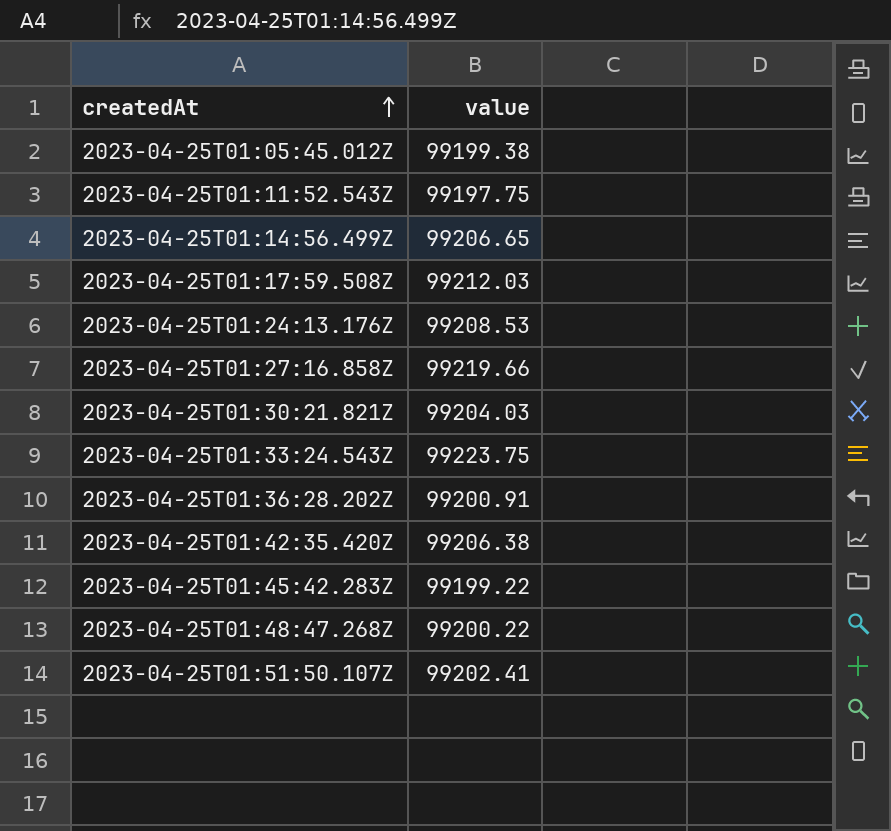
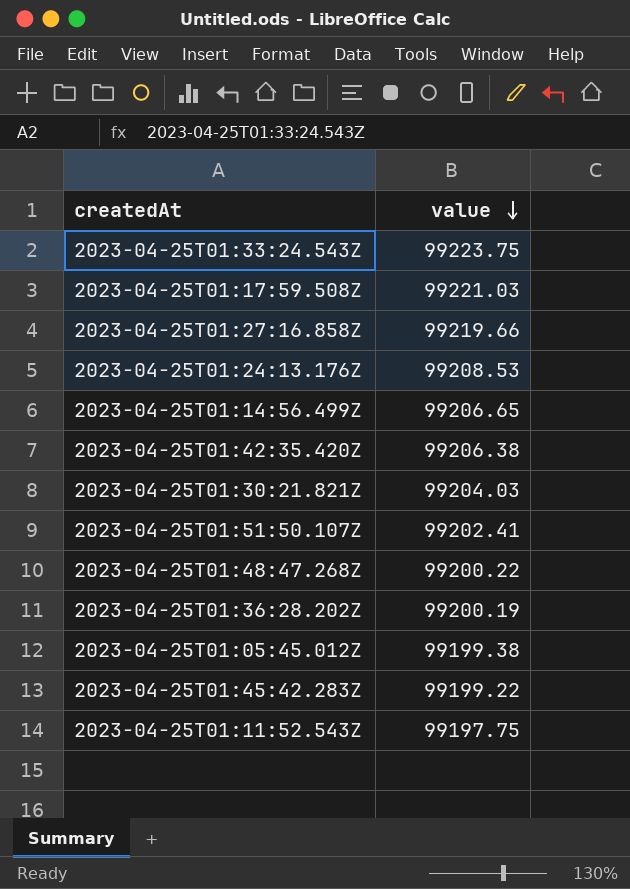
row order: createdAt ascending -> value descending
2023-04-25T01:17:59.508Z | value: 99212.03 -> 99221.03
2023-04-25T01:36:28.202Z | value: 99200.91 -> 99200.19

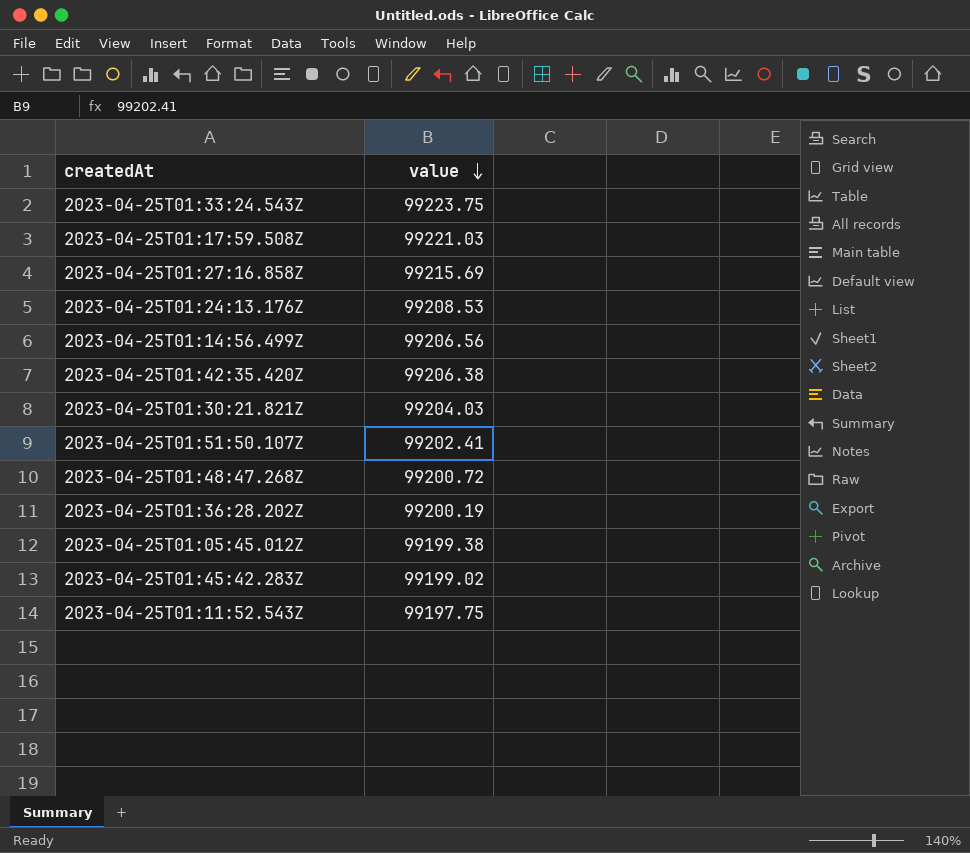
2023-04-25T01:27:16.858Z | value: 99219.66 -> 99215.69
2023-04-25T01:14:56.499Z | value: 99206.65 -> 99206.56
2023-04-25T01:48:47.268Z | value: 99200.22 -> 99200.72
2023-04-25T01:45:42.283Z | value: 99199.22 -> 99199.02

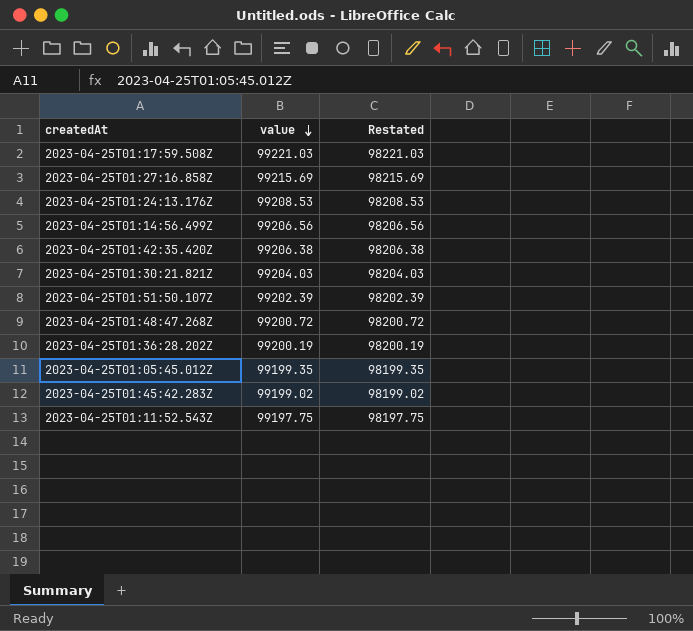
column Restated | formula: none -> [value] - 1000
row 2023-04-25T01:33:24.543Z: 99223.75 -> none
2023-04-25T01:51:50.107Z | value: 99202.41 -> 99202.39
2023-04-25T01:05:45.012Z | value: 99199.38 -> 99199.35

